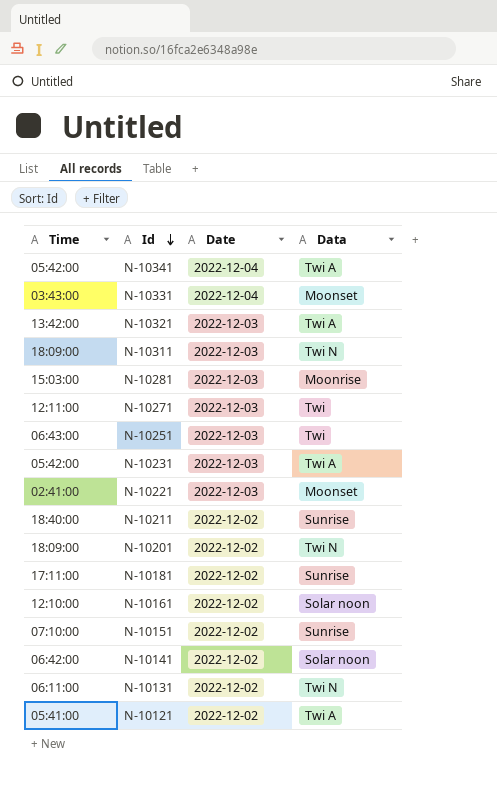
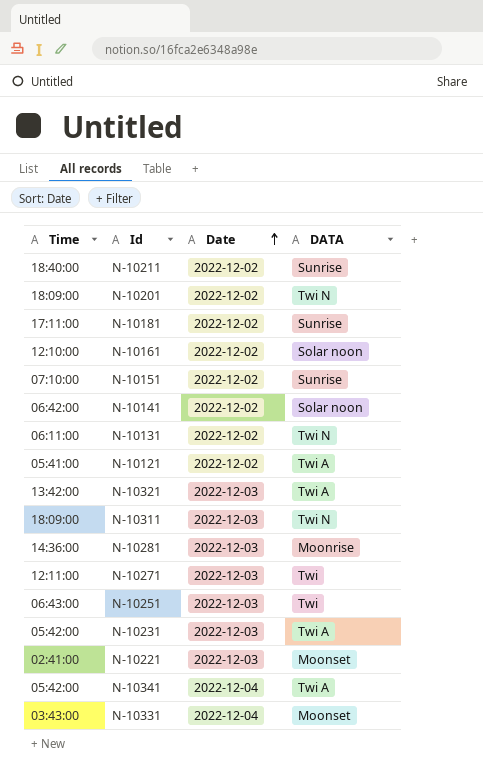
row order: Id descending -> Date ascending
column name: Data -> DATA
N-10281 | Time: 15:03:00 -> 14:36:00

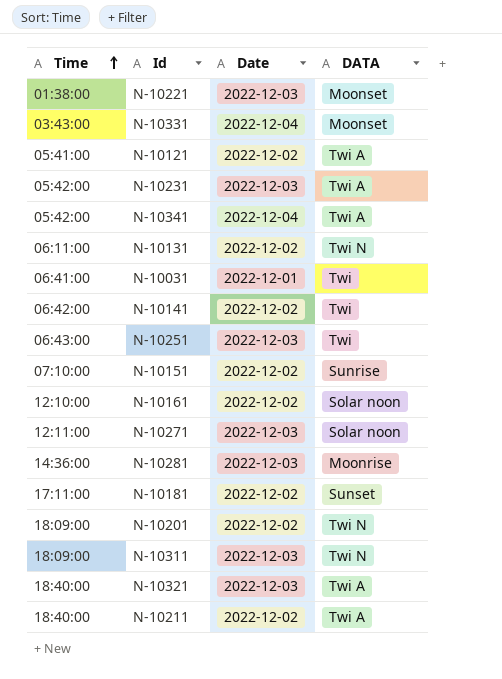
row order: Date ascending -> Time ascending
N-10221 | Time: 02:41:00 -> 01:38:00
row N-10031: none -> 06:41:00 | 2022-12-01 | Twi
N-10141 | DATA: Solar noon -> Twi
N-10271 | DATA: Twi -> Solar noon
N-10181 | DATA: Sunrise -> Sunset
N-10321 | Time: 13:42:00 -> 18:40:00
N-10211 | DATA: Sunrise -> Twi A

